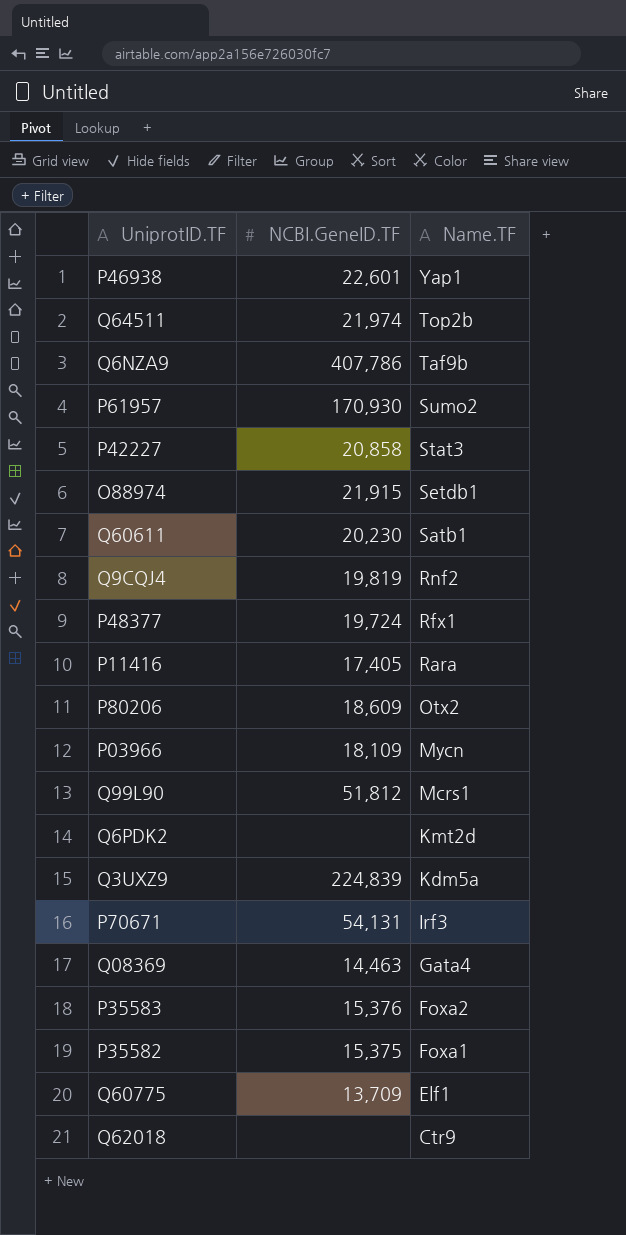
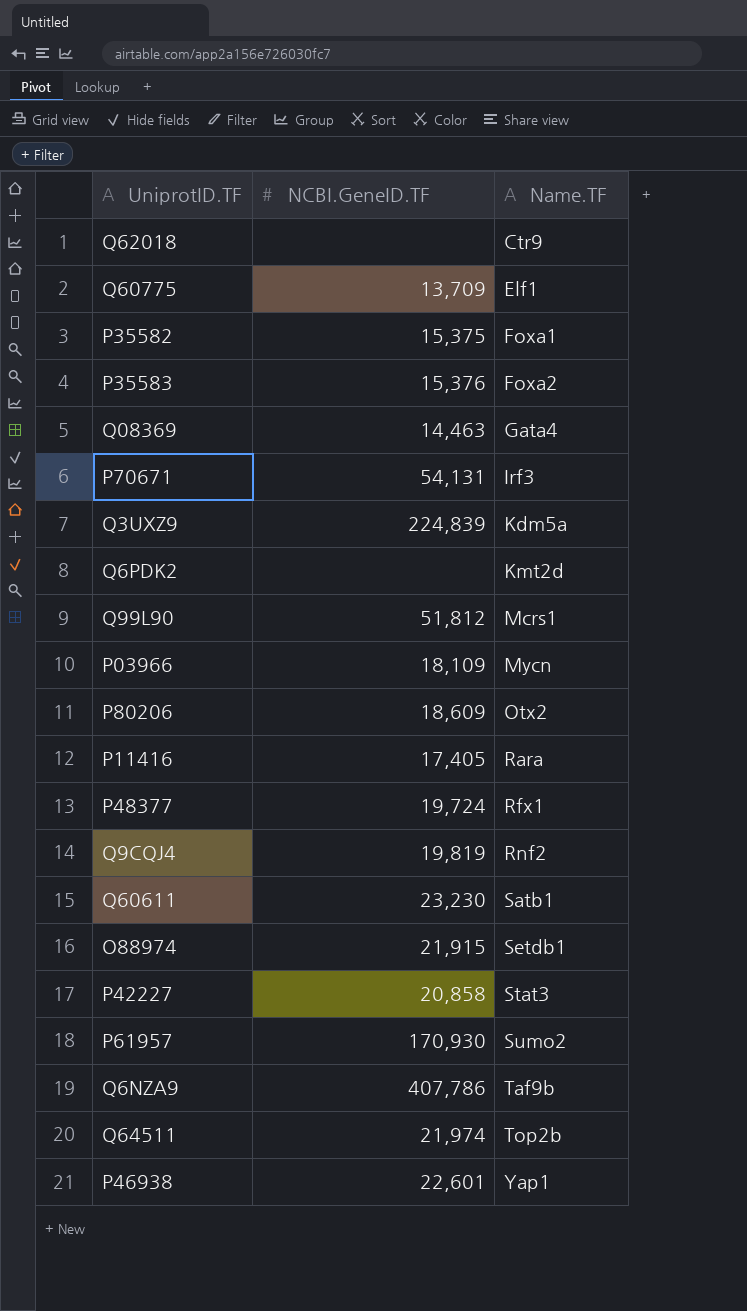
row order: Name.TF descending -> Name.TF ascending
Q60611 | NCBI.GeneID.TF: 20,230 -> 23,230

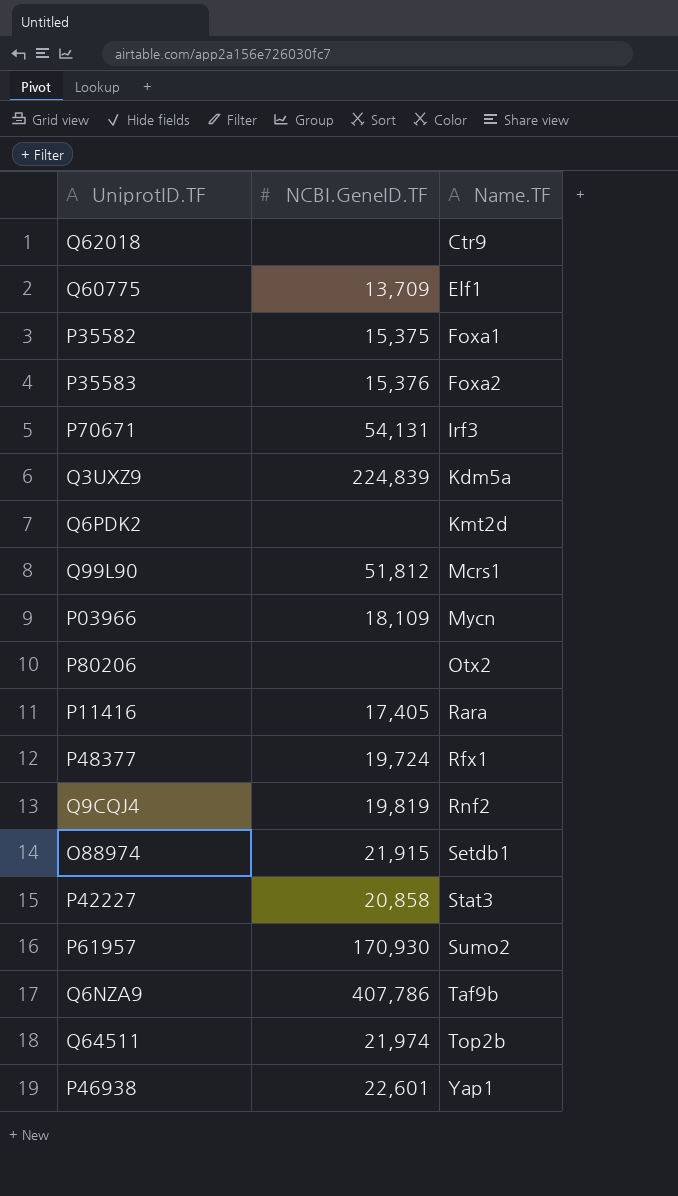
row Q08369: 14,463 | Gata4 -> none
row Q60611: 23,230 | Satb1 -> none
P80206 | NCBI.GeneID.TF: 18,609 -> none

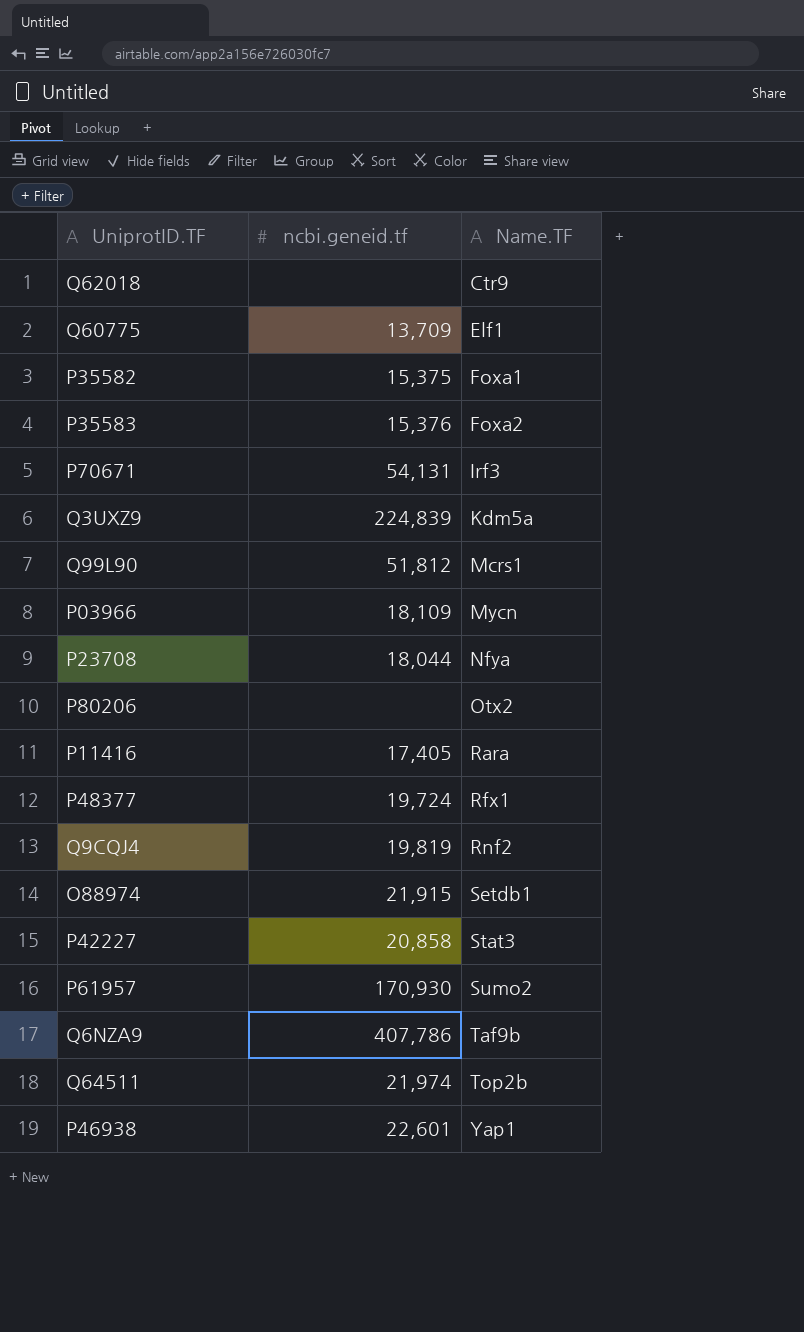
column name: NCBI.GeneID.TF -> ncbi.geneid.tf
row Q6PDK2: none | Kmt2d -> none
row P23708: none -> 18,044 | Nfya

